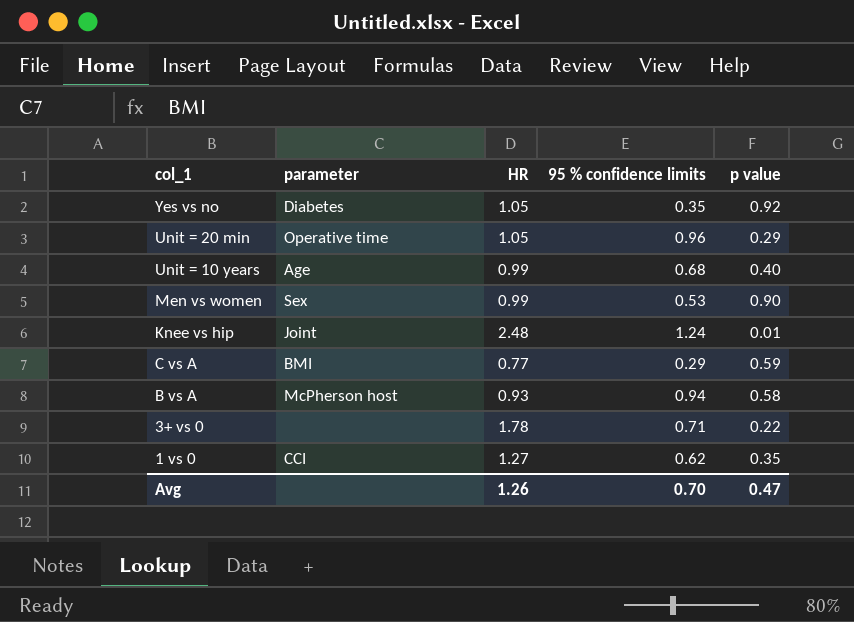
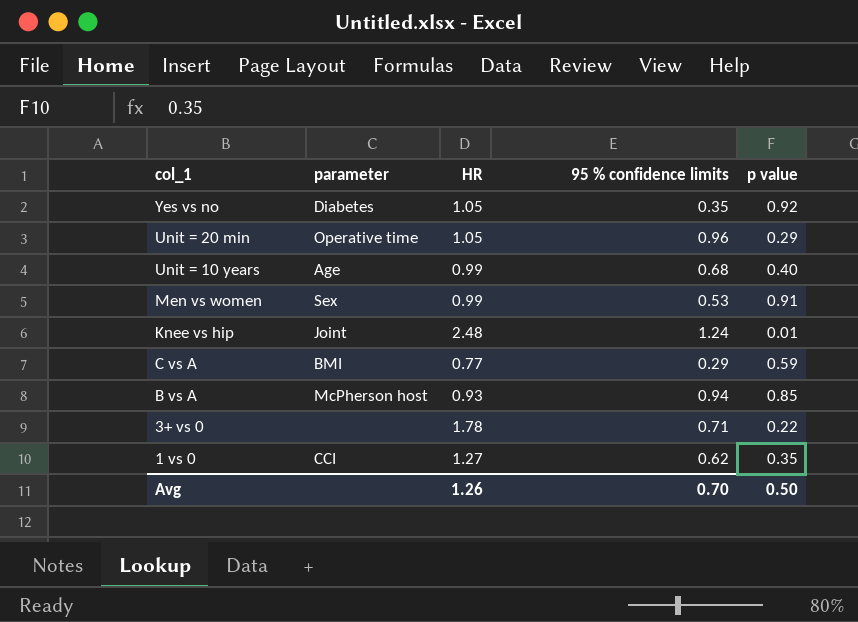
Men vs women | p value: 0.90 -> 0.91
B vs A | p value: 0.58 -> 0.85
Avg | p value: 0.47 -> 0.50

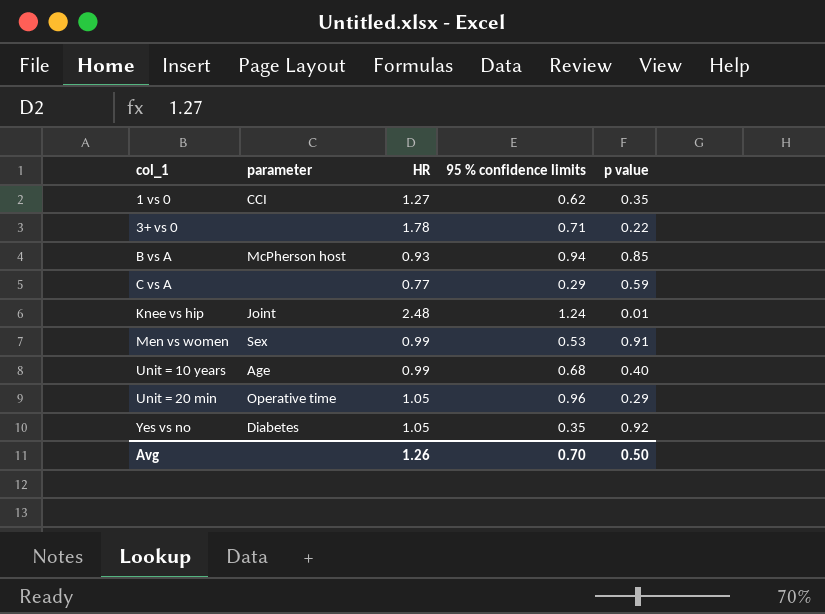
row order: col_1 descending -> col_1 ascending
C vs A | parameter: BMI -> none

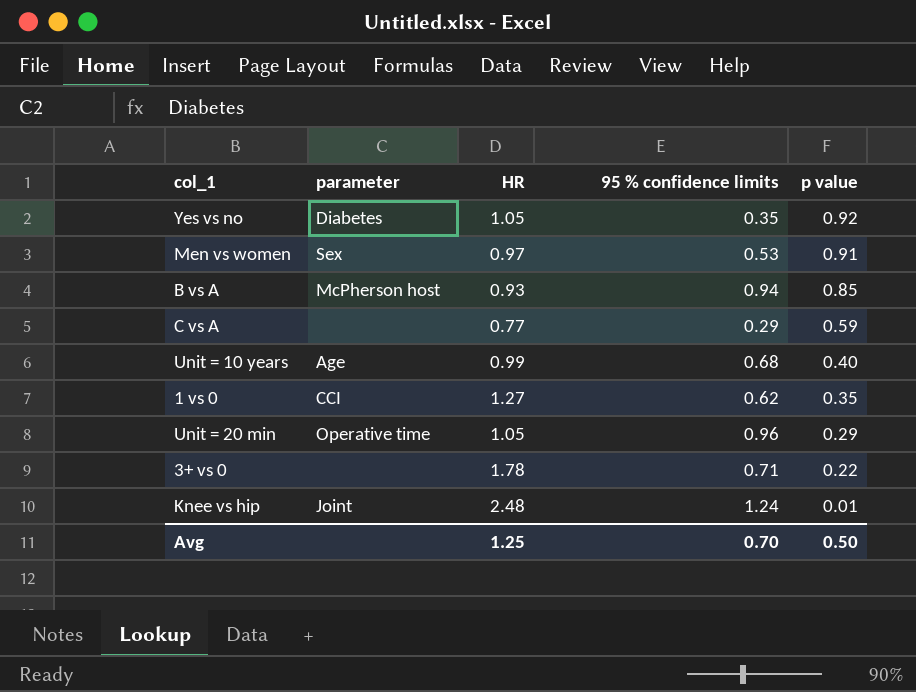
row order: col_1 ascending -> p value descending
Men vs women | HR: 0.99 -> 0.97
Avg | HR: 1.26 -> 1.25

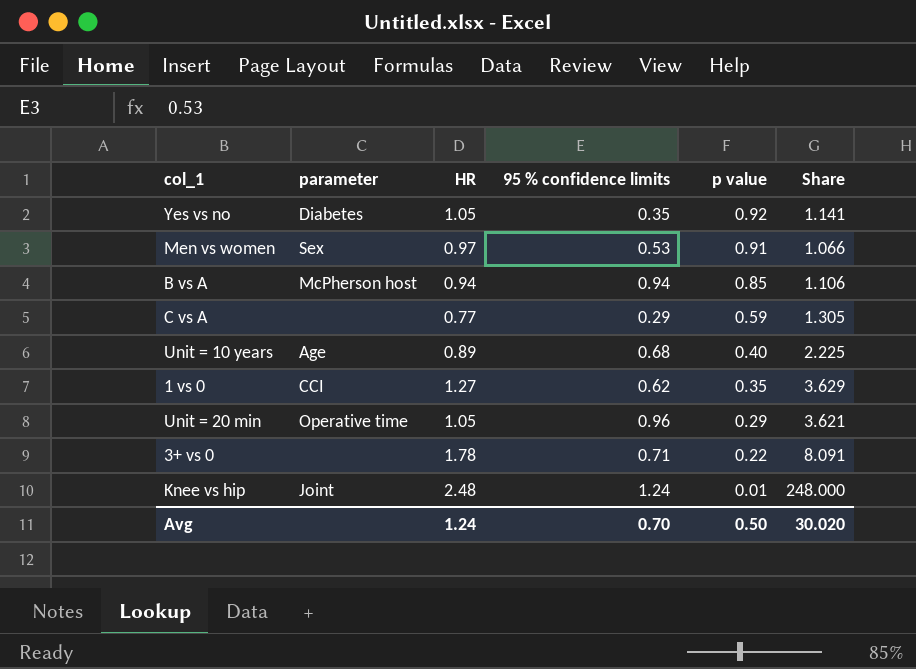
column Share | formula: none -> [HR] / [p value]
B vs A | HR: 0.93 -> 0.94
Unit = 10 years | HR: 0.99 -> 0.89
Avg | HR: 1.25 -> 1.24

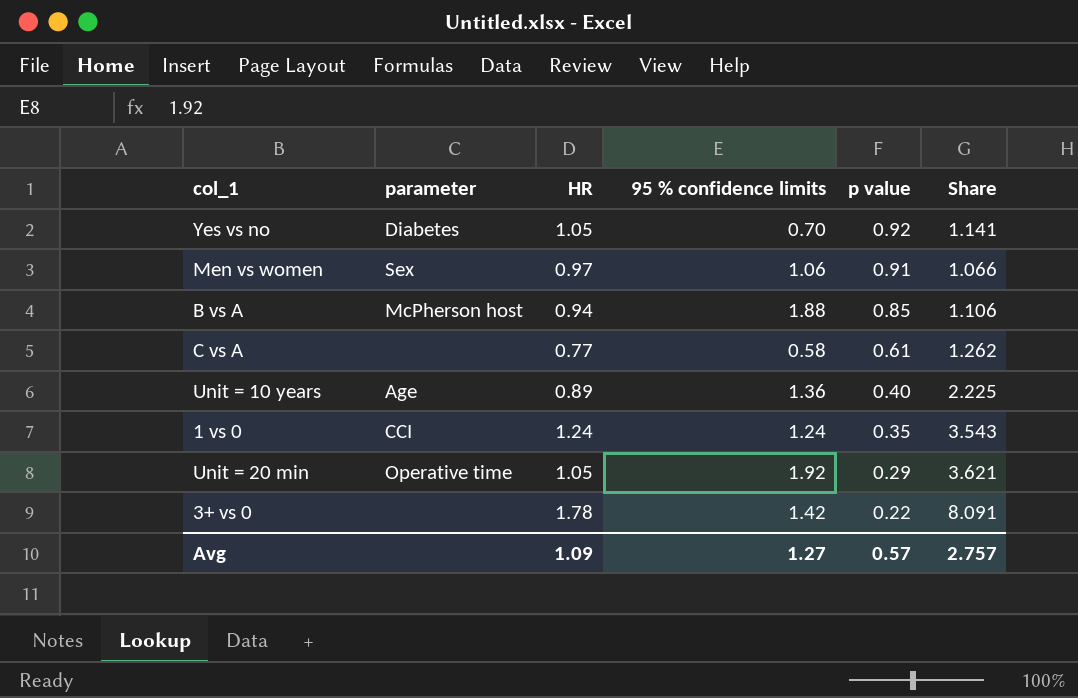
row Knee vs hip: Joint | 2.48 | 1.24 | 0.01 | 248.000 -> none
Yes vs no | 95 % confidence limits: 0.35 -> 0.70
Men vs women | 95 % confidence limits: 0.53 -> 1.06
B vs A | 95 % confidence limits: 0.94 -> 1.88
C vs A | 95 % confidence limits: 0.29 -> 0.58
C vs A | p value: 0.59 -> 0.61
C vs A | Share: 1.305 -> 1.262
Unit = 10 years | 95 % confidence limits: 0.68 -> 1.36
1 vs 0 | HR: 1.27 -> 1.24
1 vs 0 | 95 % confidence limits: 0.62 -> 1.24
1 vs 0 | Share: 3.629 -> 3.543
Unit = 20 min | 95 % confidence limits: 0.96 -> 1.92
3+ vs 0 | 95 % confidence limits: 0.71 -> 1.42
Avg | HR: 1.24 -> 1.09
Avg | 95 % confidence limits: 0.70 -> 1.27
Avg | p value: 0.50 -> 0.57
Avg | Share: 30.020 -> 2.757

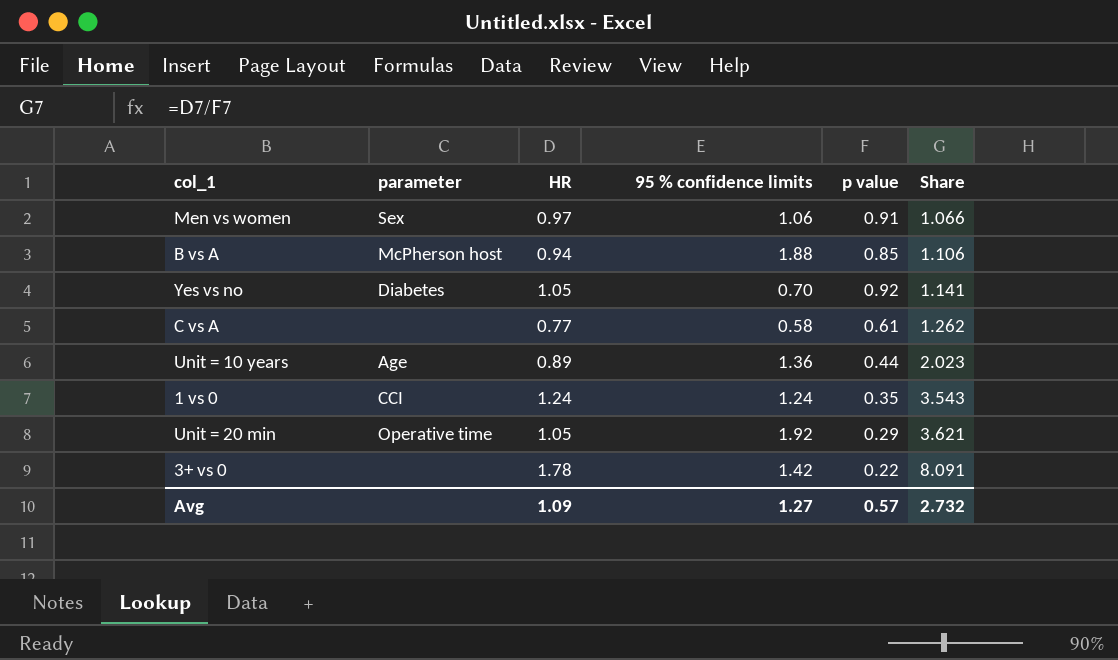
row order: p value descending -> Share ascending
Unit = 10 years | p value: 0.40 -> 0.44
Unit = 10 years | Share: 2.225 -> 2.023
Avg | Share: 2.757 -> 2.732

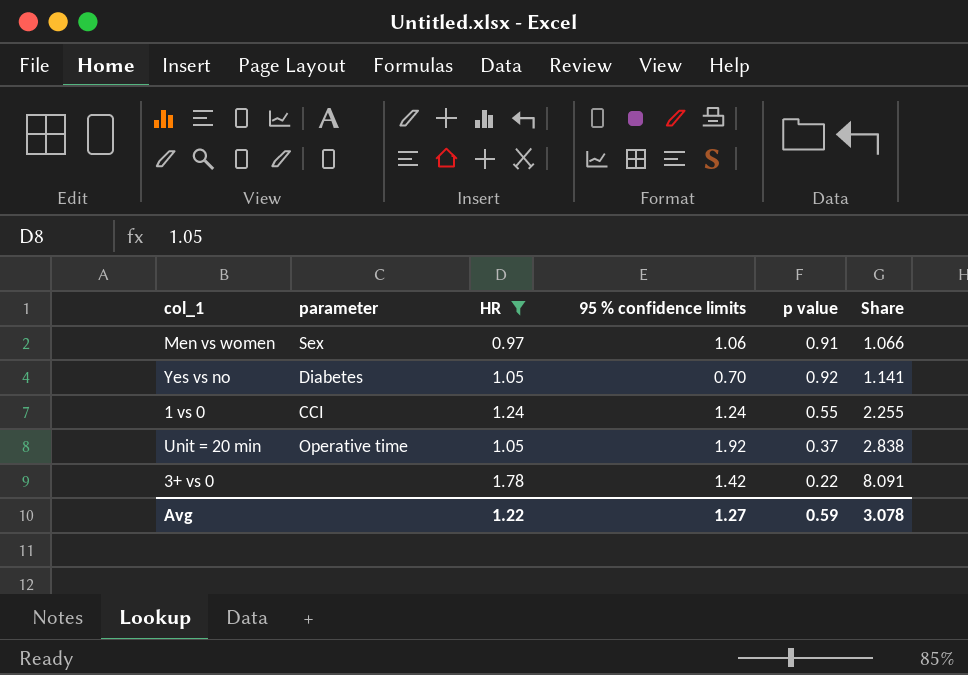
filter: none -> HR >= 0.97
1 vs 0 | p value: 0.35 -> 0.55
1 vs 0 | Share: 3.543 -> 2.255
Unit = 20 min | p value: 0.29 -> 0.37
Unit = 20 min | Share: 3.621 -> 2.838
Avg | HR: 1.09 -> 1.22
Avg | p value: 0.57 -> 0.59
Avg | Share: 2.732 -> 3.078

